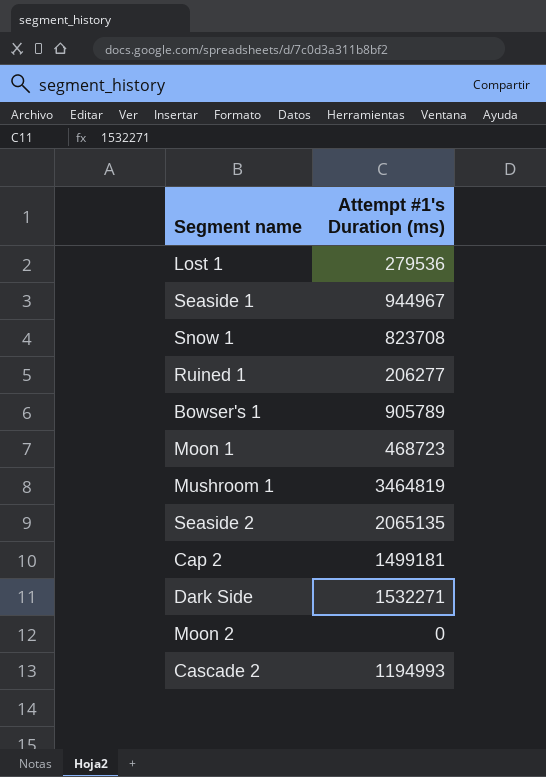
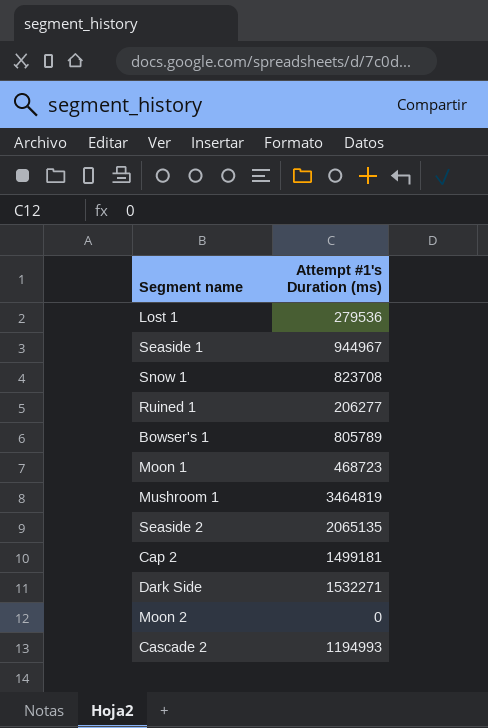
Bowser's 1 | Attempt #1's Duration (ms): 905789 -> 805789

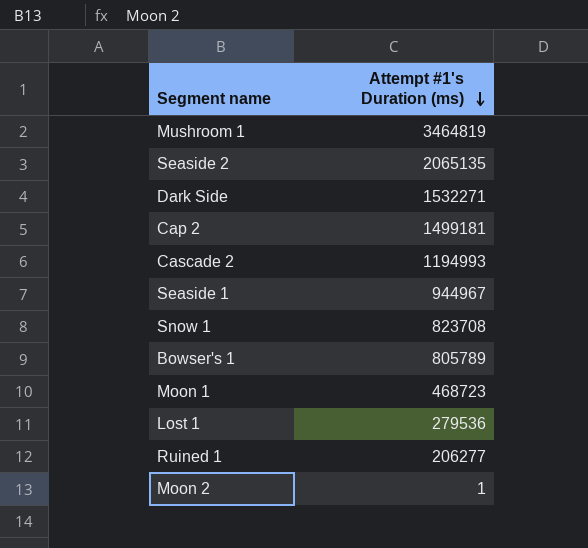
row order: none -> Attempt #1's Duration (ms) descending
Moon 2 | Attempt #1's Duration (ms): 0 -> 1

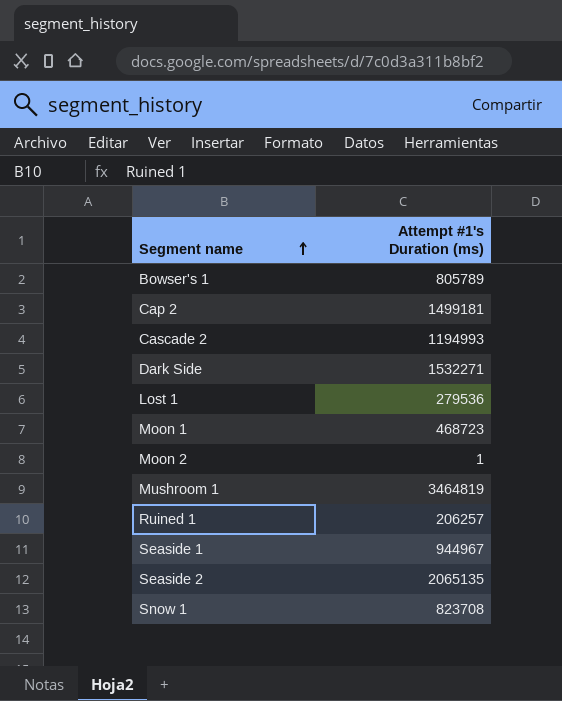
row order: Attempt #1's Duration (ms) descending -> Segment name ascending
Ruined 1 | Attempt #1's Duration (ms): 206277 -> 206257

